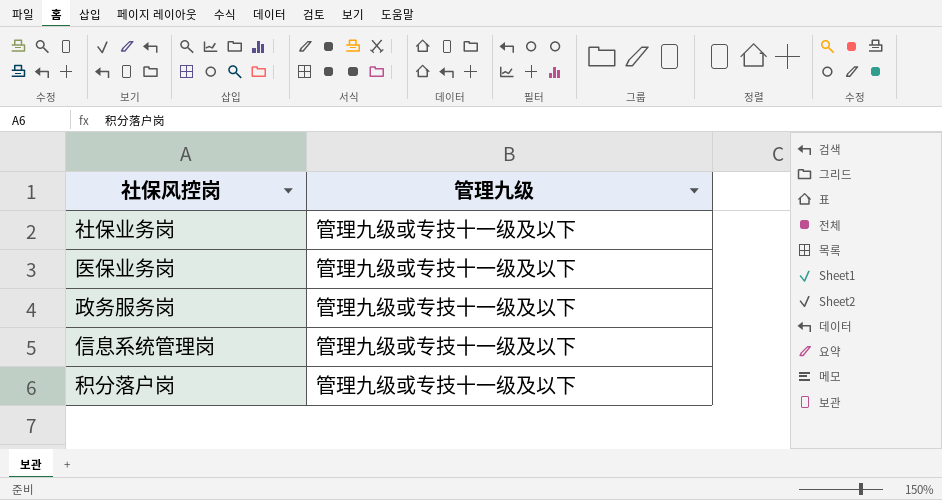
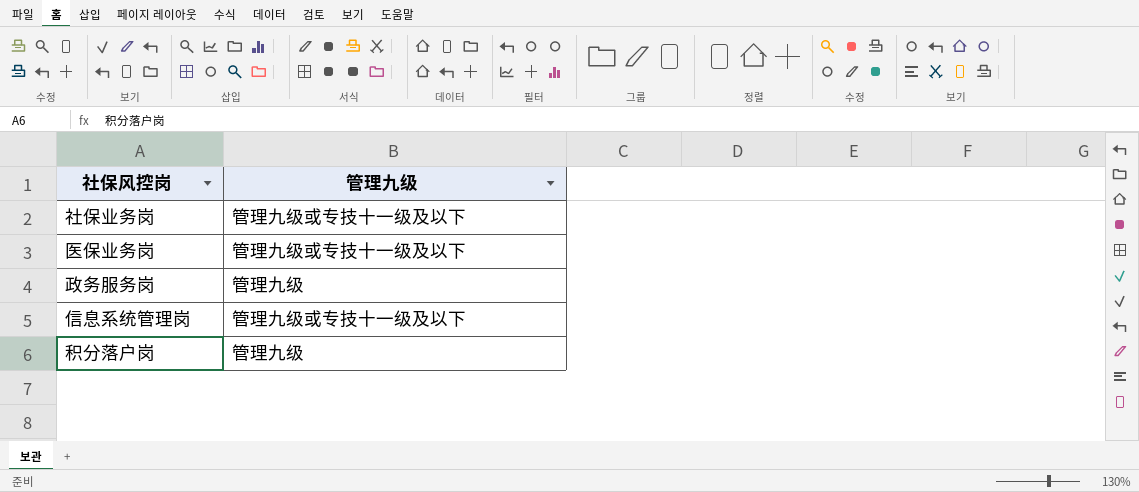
政务服务岗 | 管理九级: 管理九级或专技十一级及以下 -> 管理九级
积分落户岗 | 管理九级: 管理九级或专技十一级及以下 -> 管理九级

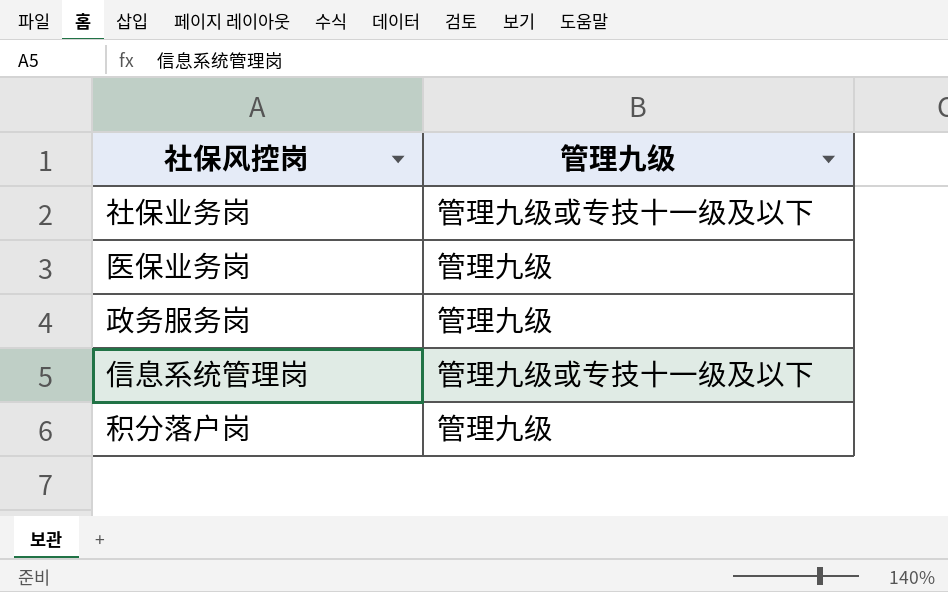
医保业务岗 | 管理九级: 管理九级或专技十一级及以下 -> 管理九级

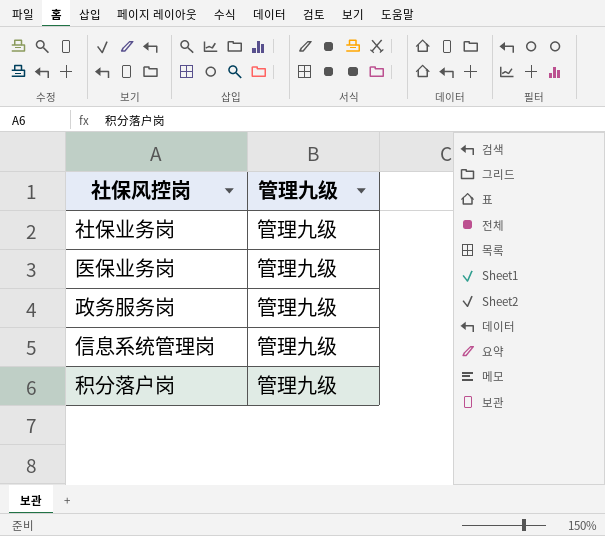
社保业务岗 | 管理九级: 管理九级或专技十一级及以下 -> 管理九级
信息系统管理岗 | 管理九级: 管理九级或专技十一级及以下 -> 管理九级

